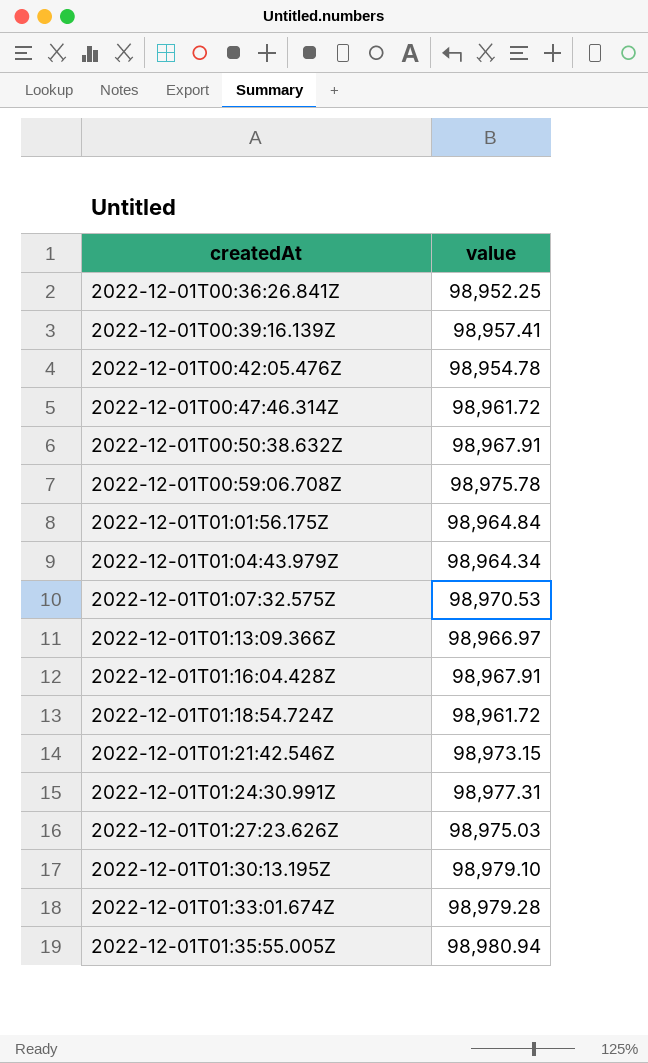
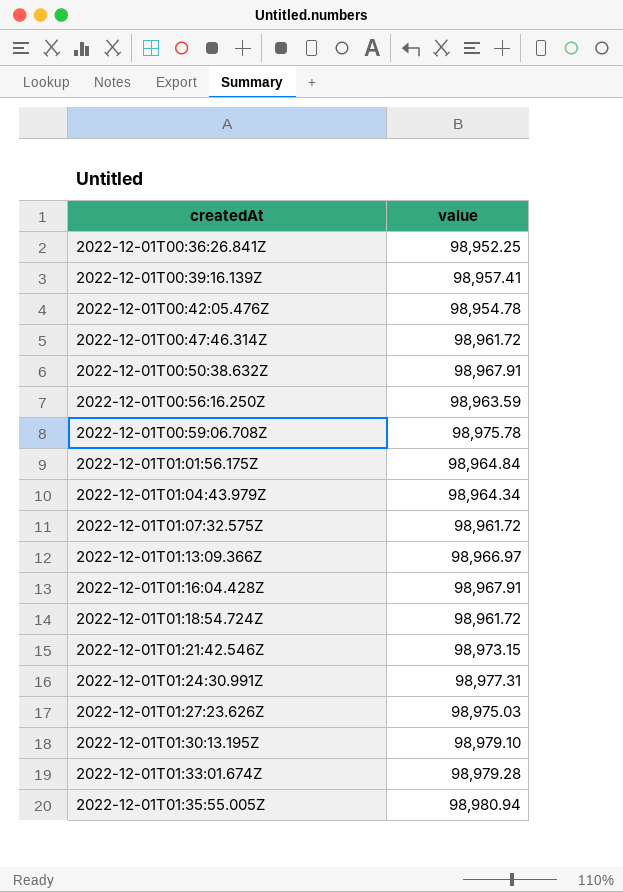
row 2022-12-01T00:56:16.250Z: none -> 98,963.59
2022-12-01T01:07:32.575Z | value: 98,970.53 -> 98,961.72

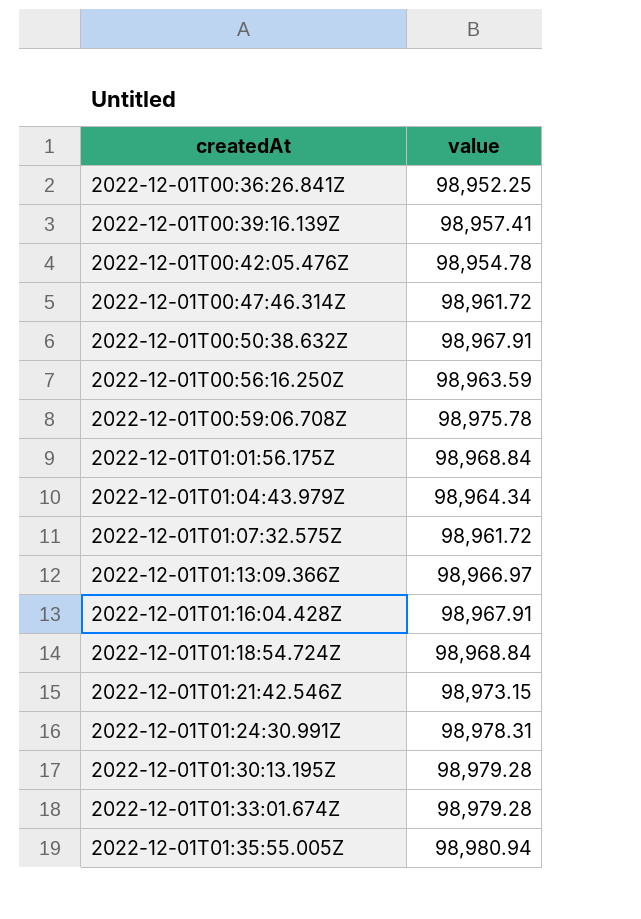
row 2022-12-01T01:27:23.626Z: 98,975.03 -> none
2022-12-01T01:01:56.175Z | value: 98,964.84 -> 98,968.84
2022-12-01T01:18:54.724Z | value: 98,961.72 -> 98,968.84
2022-12-01T01:24:30.991Z | value: 98,977.31 -> 98,978.31
2022-12-01T01:30:13.195Z | value: 98,979.10 -> 98,979.28

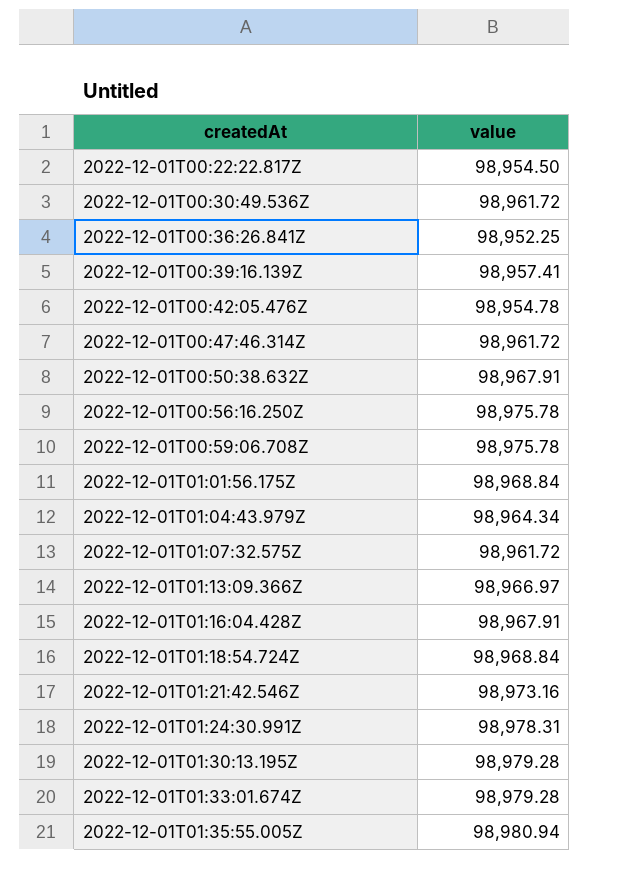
row 2022-12-01T00:22:22.817Z: none -> 98,954.50
row 2022-12-01T00:30:49.536Z: none -> 98,961.72
2022-12-01T00:56:16.250Z | value: 98,963.59 -> 98,975.78
2022-12-01T01:21:42.546Z | value: 98,973.15 -> 98,973.16

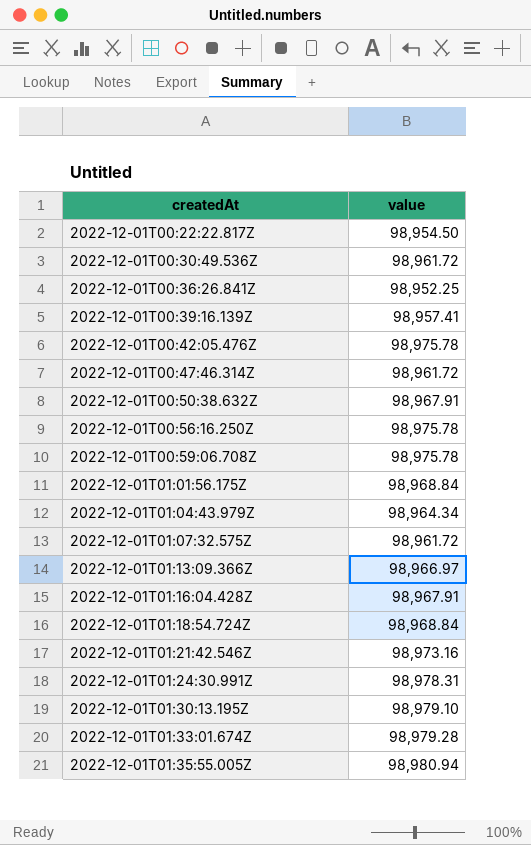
2022-12-01T00:42:05.476Z | value: 98,954.78 -> 98,975.78
2022-12-01T01:30:13.195Z | value: 98,979.28 -> 98,979.10

